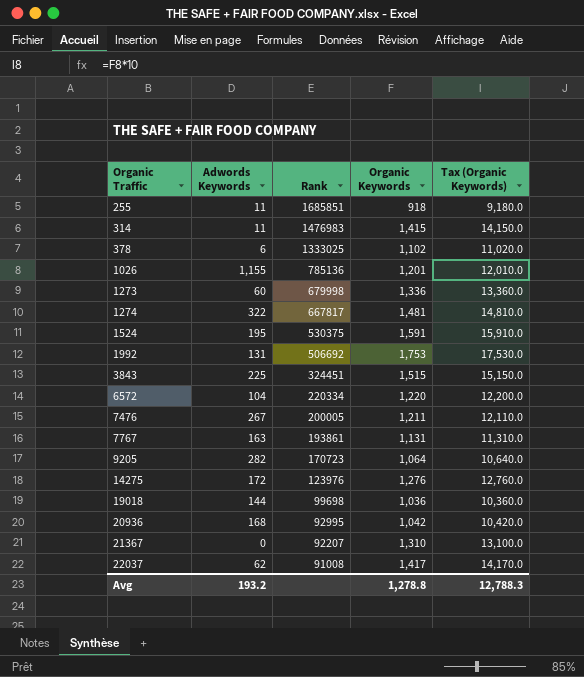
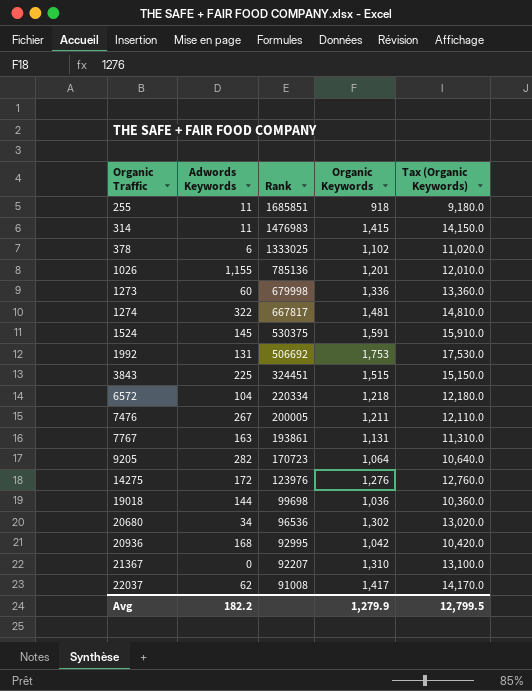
1524 | Adwords Keywords: 195 -> 145
6572 | Organic Keywords: 1,220 -> 1,218
6572 | Tax (Organic Keywords): 12,200.0 -> 12,180.0
row 20680: none -> 34 | 96536 | 1,302 | 13,020.0
Avg | Adwords Keywords: 193.2 -> 182.2
Avg | Organic Keywords: 1,278.8 -> 1,279.9
Avg | Tax (Organic Keywords): 12,788.3 -> 12,799.5

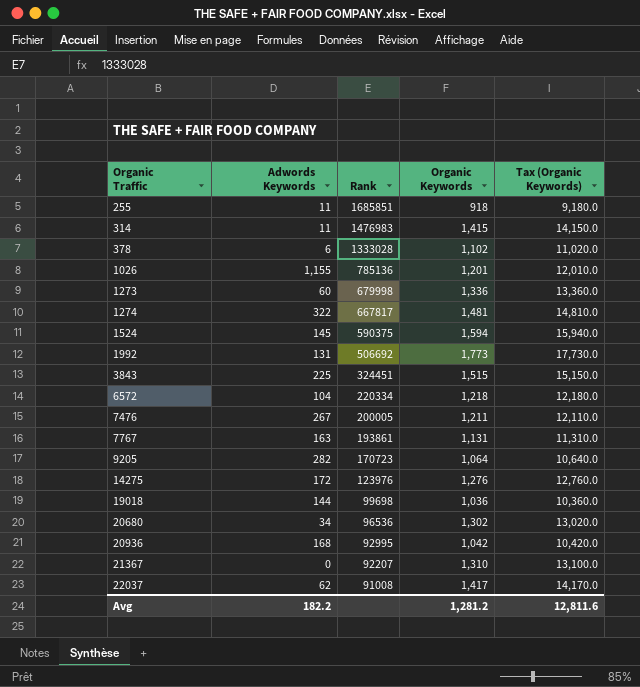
378 | Rank: 1333025 -> 1333028
1524 | Rank: 530375 -> 590375
1524 | Organic Keywords: 1,591 -> 1,594
1524 | Tax (Organic Keywords): 15,910.0 -> 15,940.0
1992 | Organic Keywords: 1,753 -> 1,773
1992 | Tax (Organic Keywords): 17,530.0 -> 17,730.0
Avg | Organic Keywords: 1,279.9 -> 1,281.2
Avg | Tax (Organic Keywords): 12,799.5 -> 12,811.6

